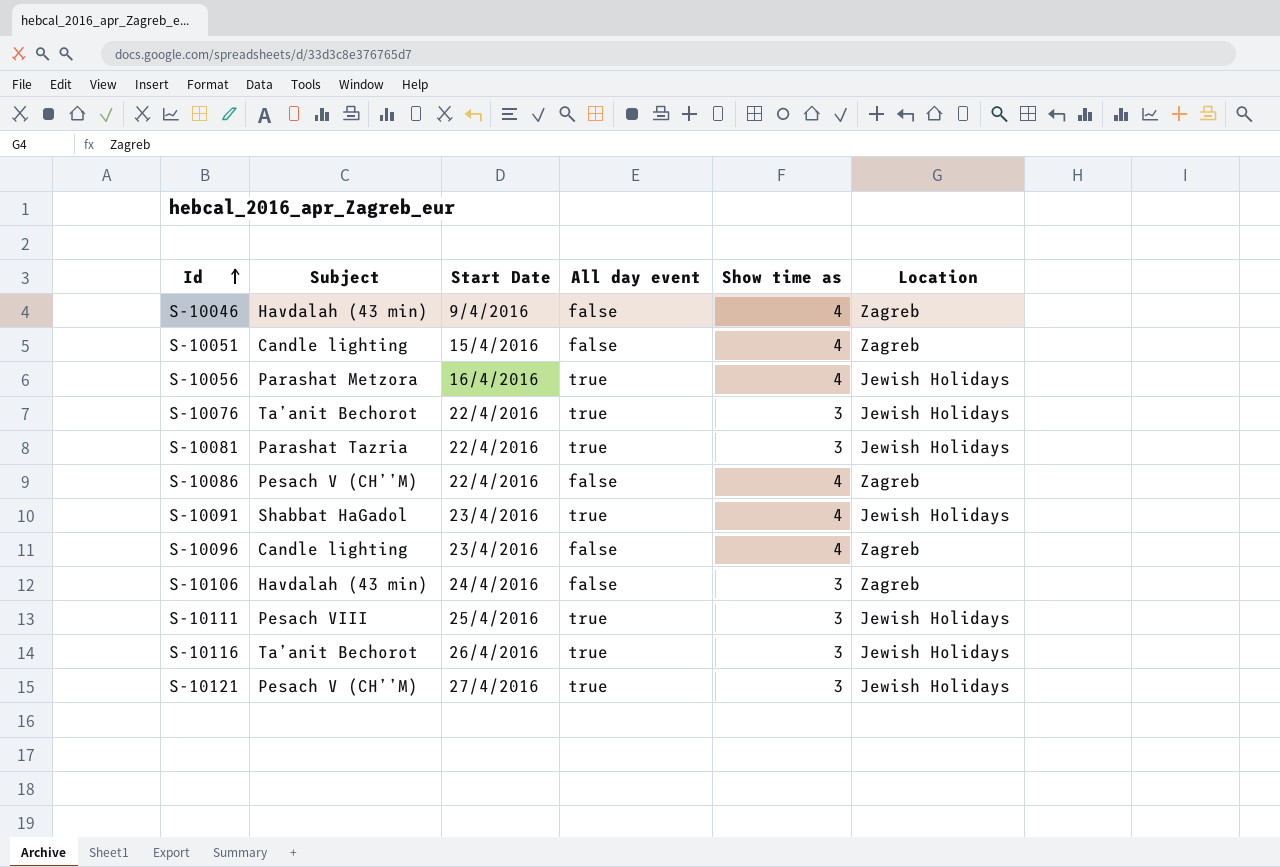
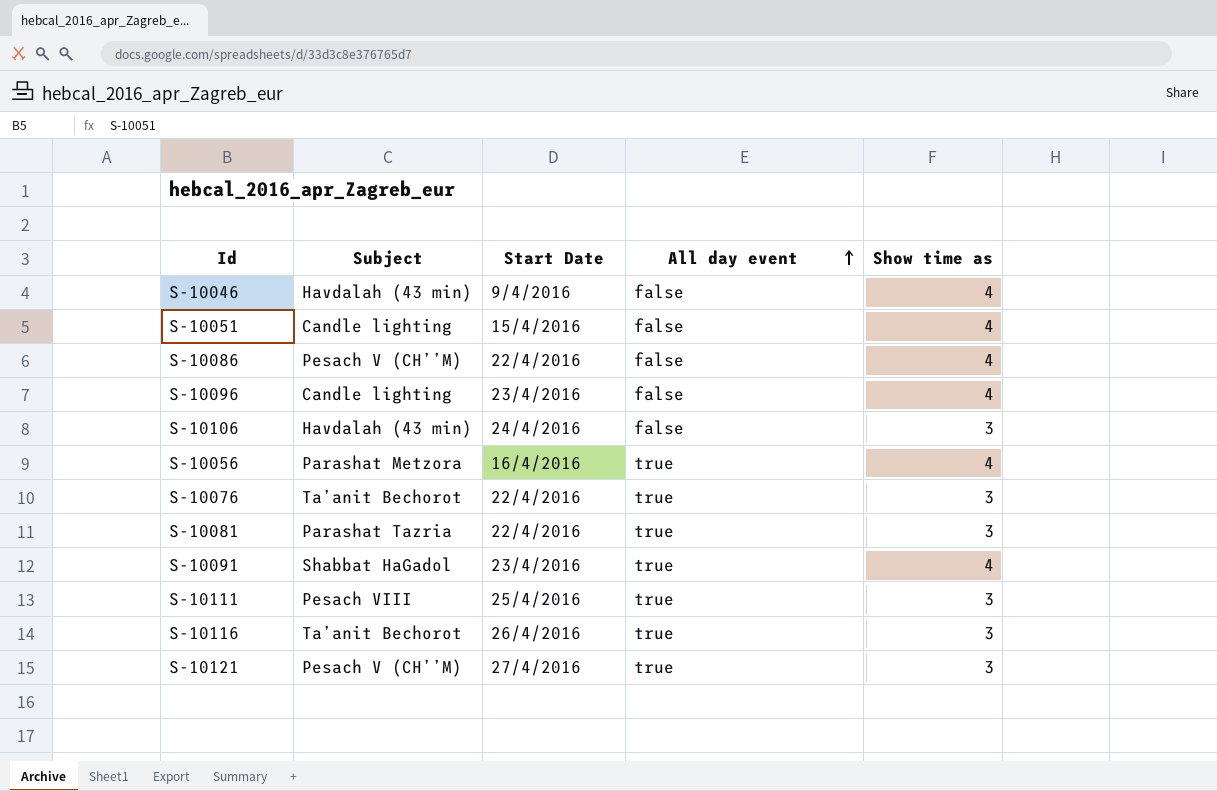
row order: Id ascending -> All day event ascending
column Location | position: 6 -> none

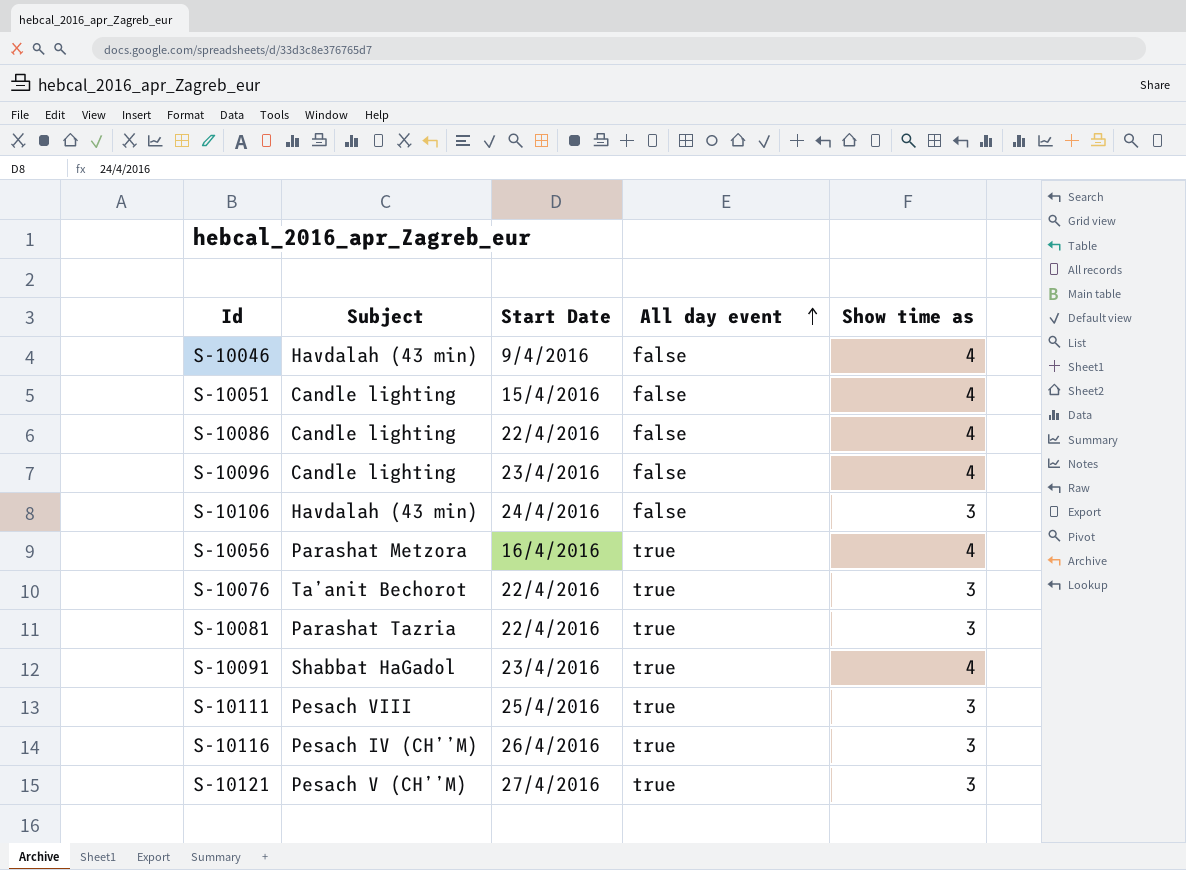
S-10086 | Subject: Pesach V (CH’’M) -> Candle lighting
S-10116 | Subject: Ta’anit Bechorot -> Pesach IV (CH’’M)

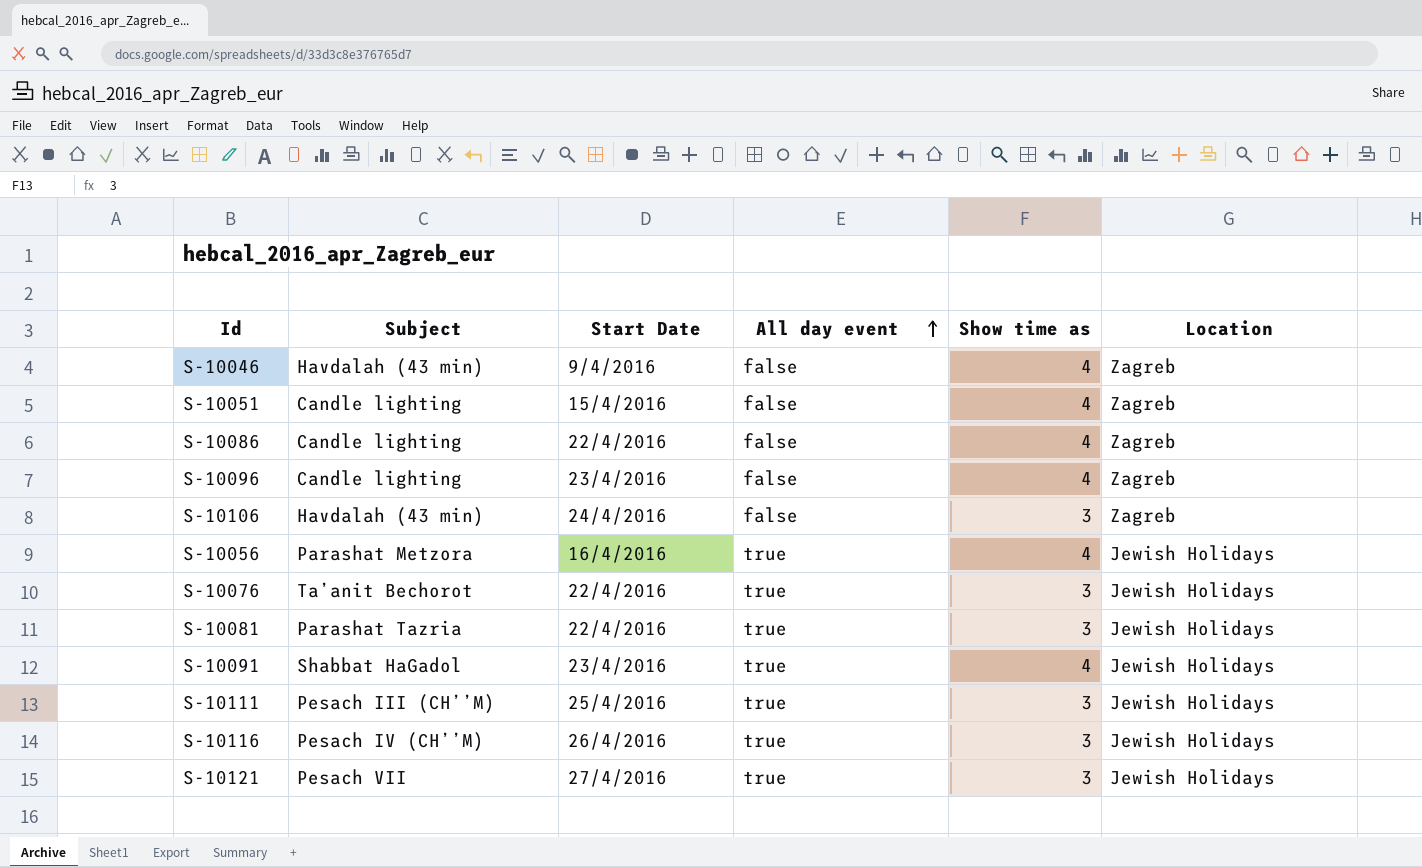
column Location | position: none -> 6
S-10111 | Subject: Pesach VIII -> Pesach III (CH’’M)
S-10121 | Subject: Pesach V (CH’’M) -> Pesach VII

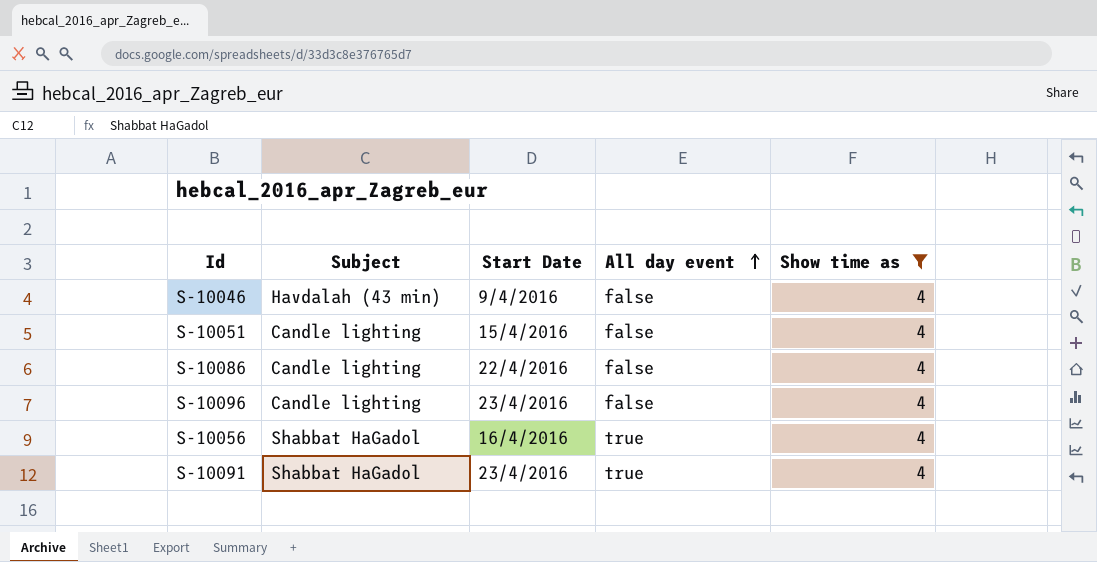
filter: none -> Show time as = 4
column Location | position: 6 -> none
S-10056 | Subject: Parashat Metzora -> Shabbat HaGadol

